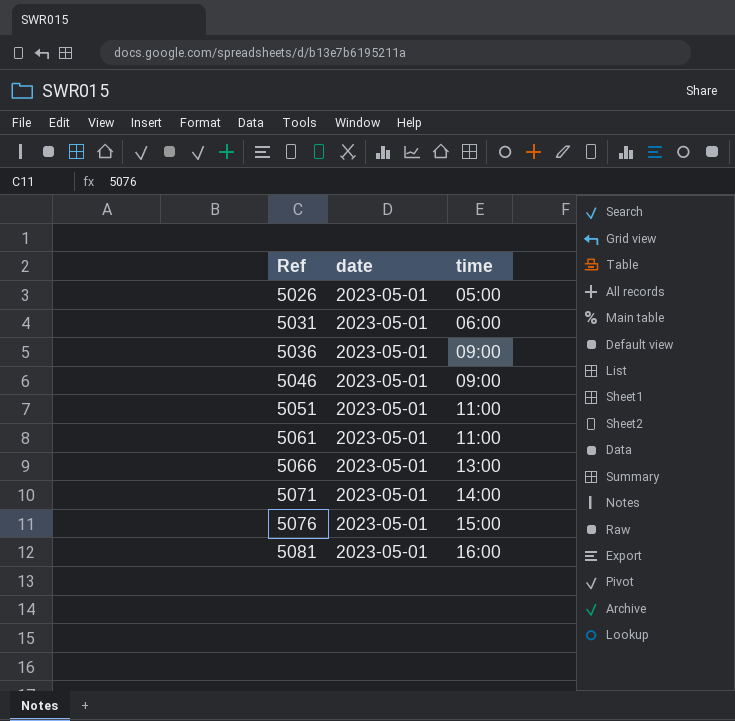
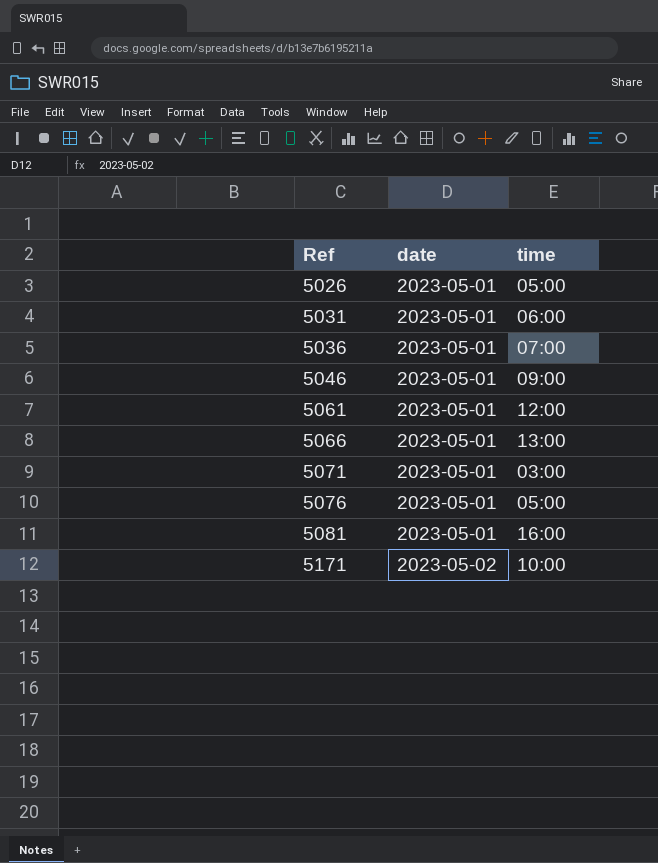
row 5051: 2023-05-01 | 11:00 -> none
5036 | time: 09:00 -> 07:00
5061 | time: 11:00 -> 12:00
5071 | time: 14:00 -> 03:00
5076 | time: 15:00 -> 05:00
row 5171: none -> 2023-05-02 | 10:00

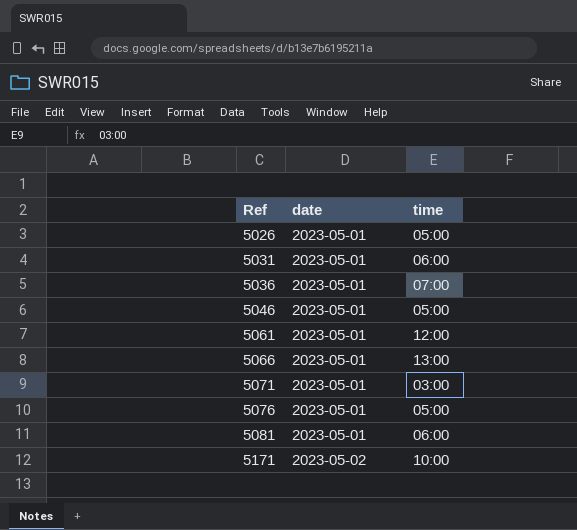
5046 | time: 09:00 -> 05:00
5081 | time: 16:00 -> 06:00

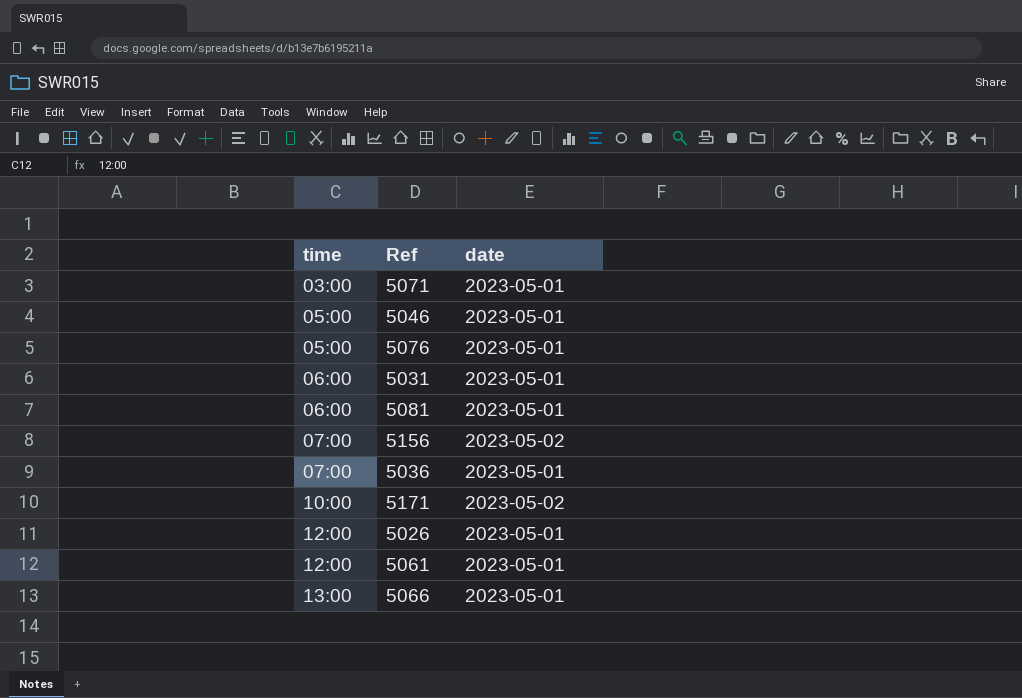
row order: Ref ascending -> time ascending
column time | position: 3 -> 1
row 5156: none -> 07:00 | 2023-05-02
5026 | time: 05:00 -> 12:00

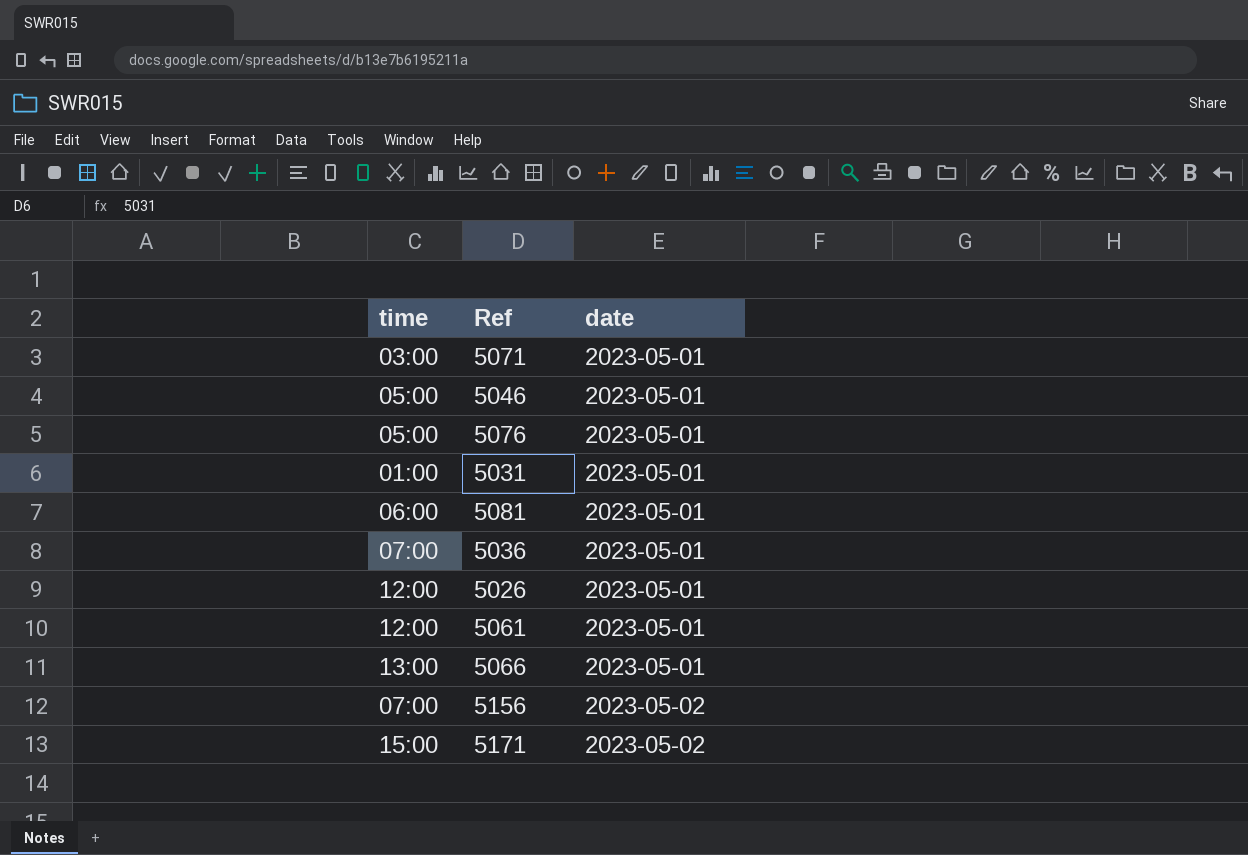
row order: time ascending -> date ascending
5031 | time: 06:00 -> 01:00
5171 | time: 10:00 -> 15:00

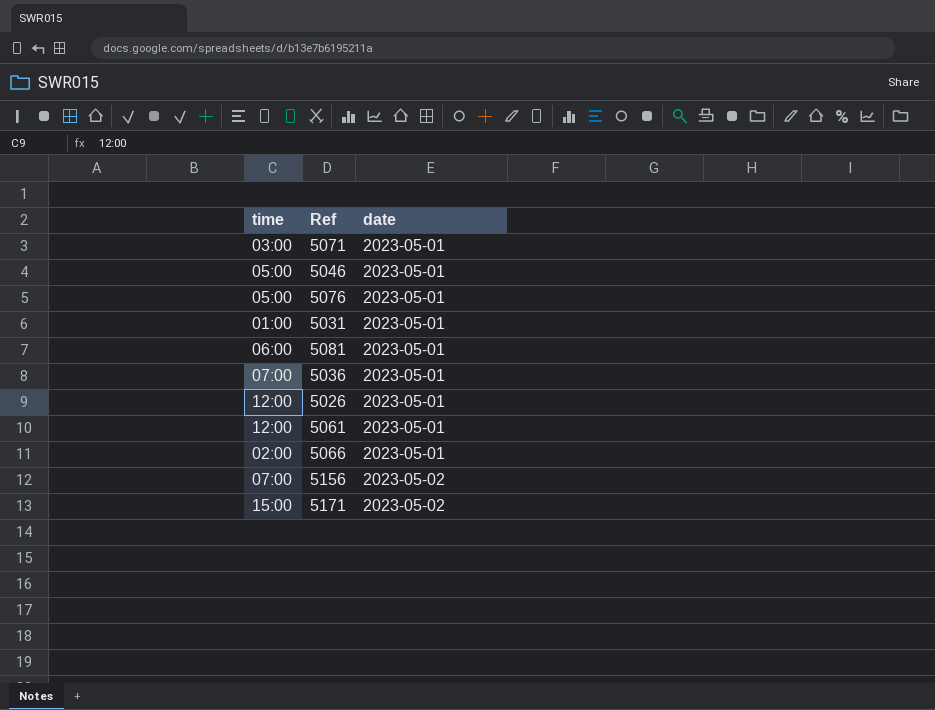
5066 | time: 13:00 -> 02:00

